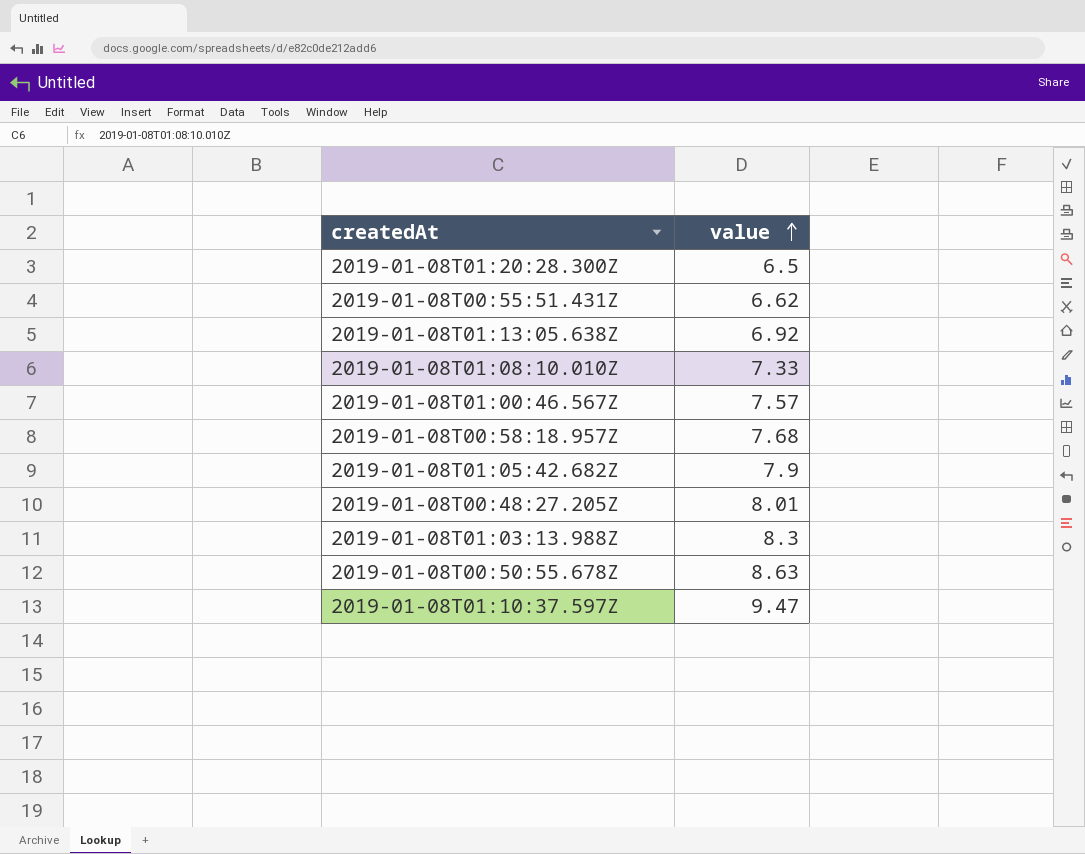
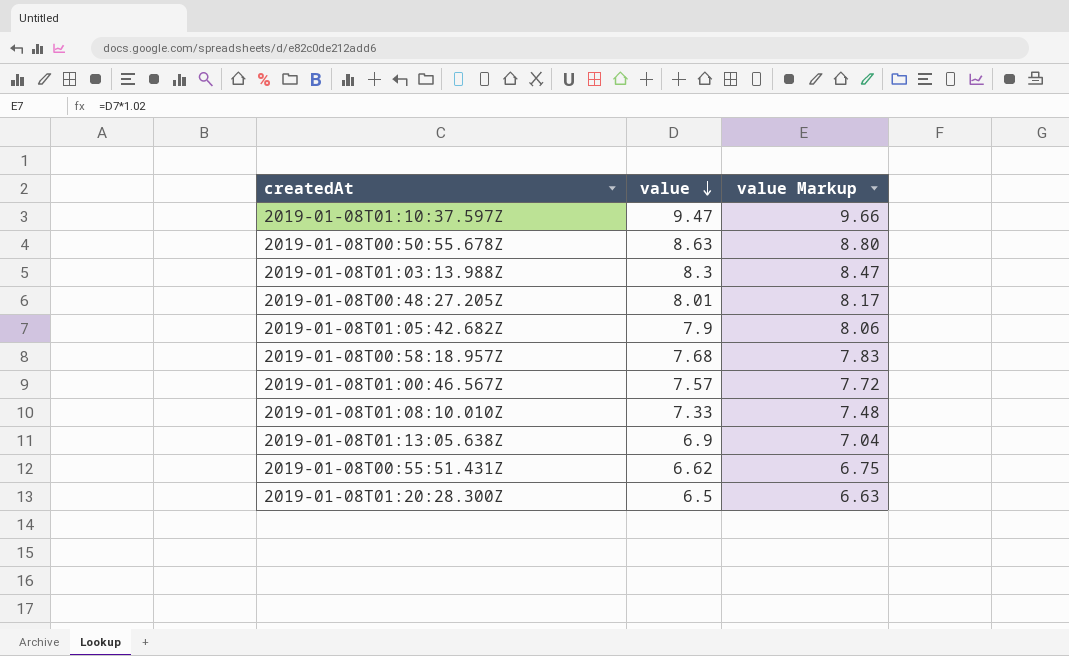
row order: value ascending -> value descending
column value Markup | formula: none -> [value] * 1.02
2019-01-08T01:13:05.638Z | value: 6.92 -> 6.9

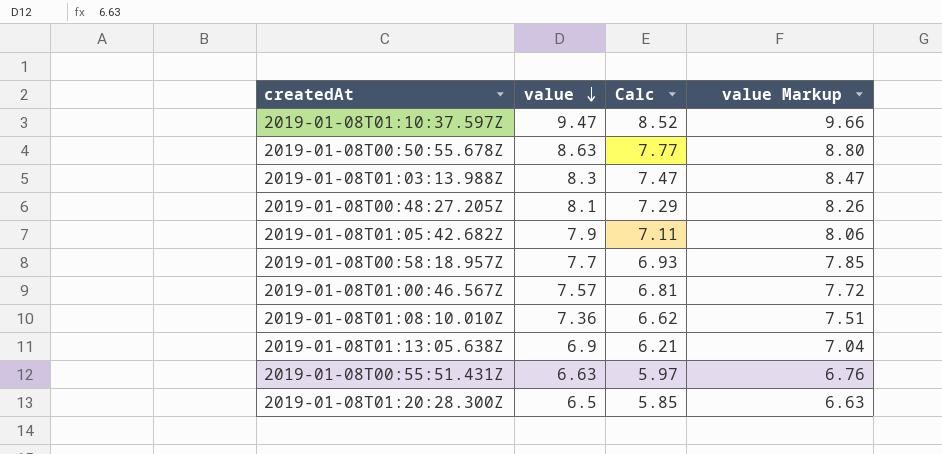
column Calc | formula: none -> [value] * 0.9
2019-01-08T00:48:27.205Z | value: 8.01 -> 8.1
2019-01-08T00:48:27.205Z | value Markup: 8.17 -> 8.26
2019-01-08T00:58:18.957Z | value: 7.68 -> 7.7
2019-01-08T00:58:18.957Z | value Markup: 7.83 -> 7.85
2019-01-08T01:08:10.010Z | value: 7.33 -> 7.36
2019-01-08T01:08:10.010Z | value Markup: 7.48 -> 7.51
2019-01-08T00:55:51.431Z | value: 6.62 -> 6.63
2019-01-08T00:55:51.431Z | value Markup: 6.75 -> 6.76

